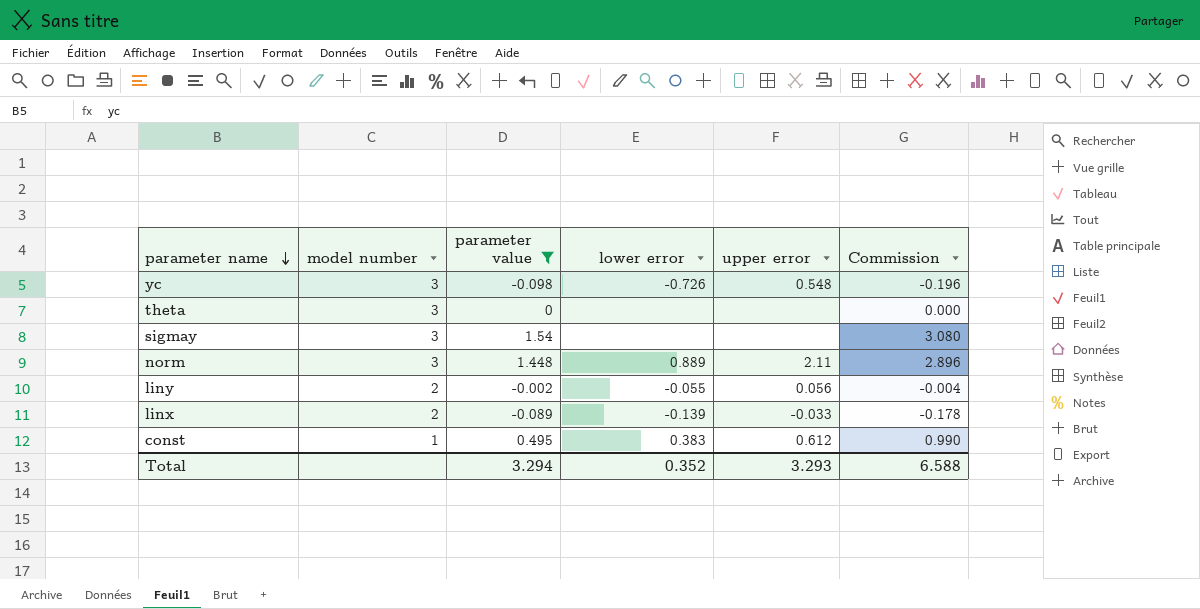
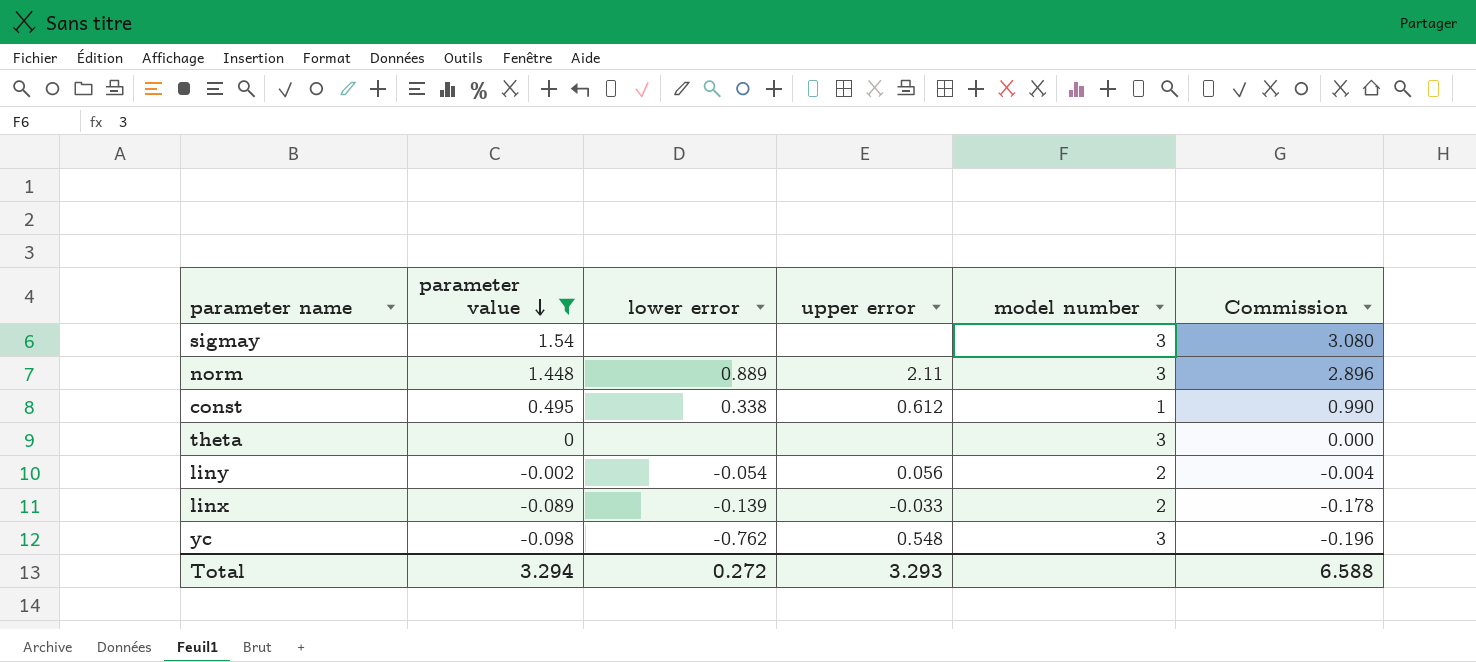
row order: parameter name descending -> parameter value descending
column model number | position: 2 -> 5
const | lower error: 0.383 -> 0.338
liny | lower error: -0.055 -> -0.054
yc | lower error: -0.726 -> -0.762
Total | lower error: 0.352 -> 0.272

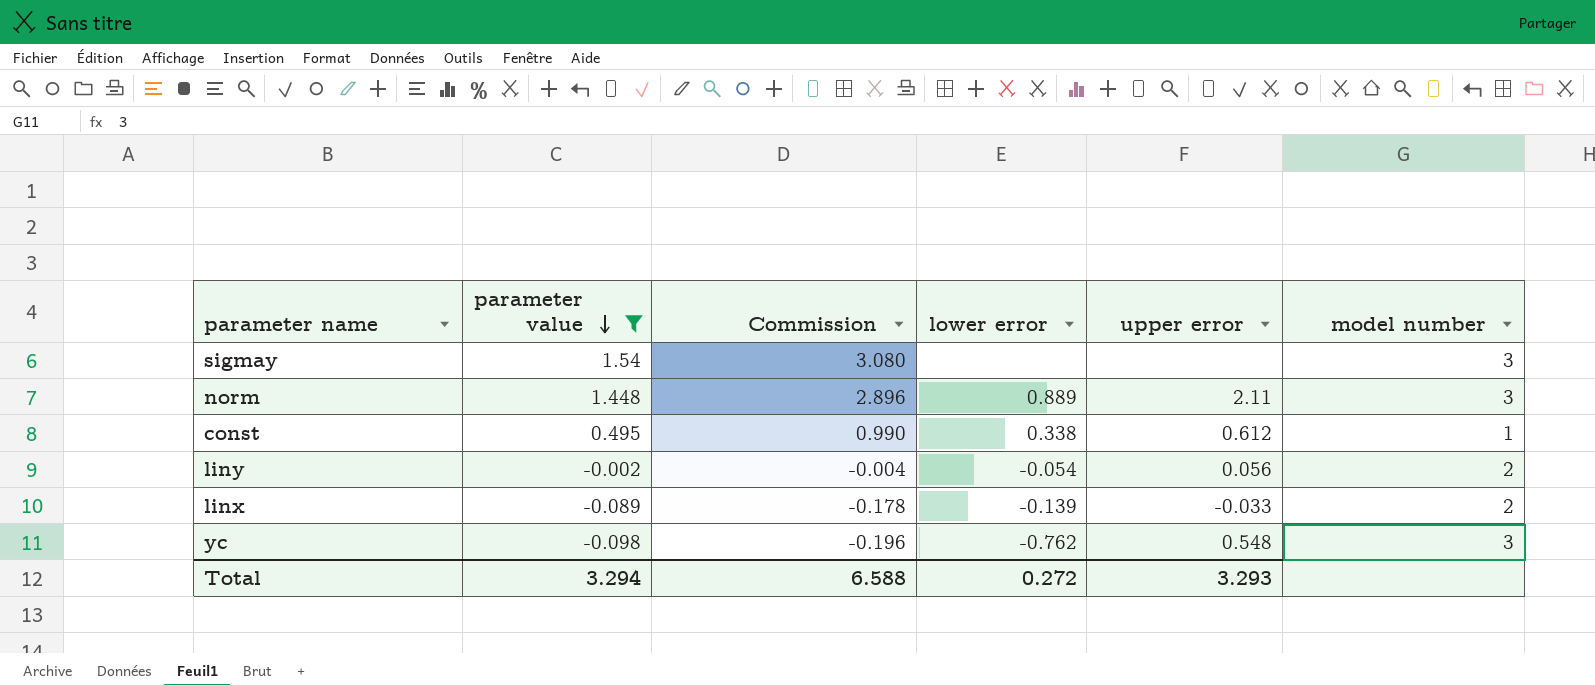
column Commission | position: 6 -> 3
row theta: 0 | none | none | 3 | 0.000 -> none

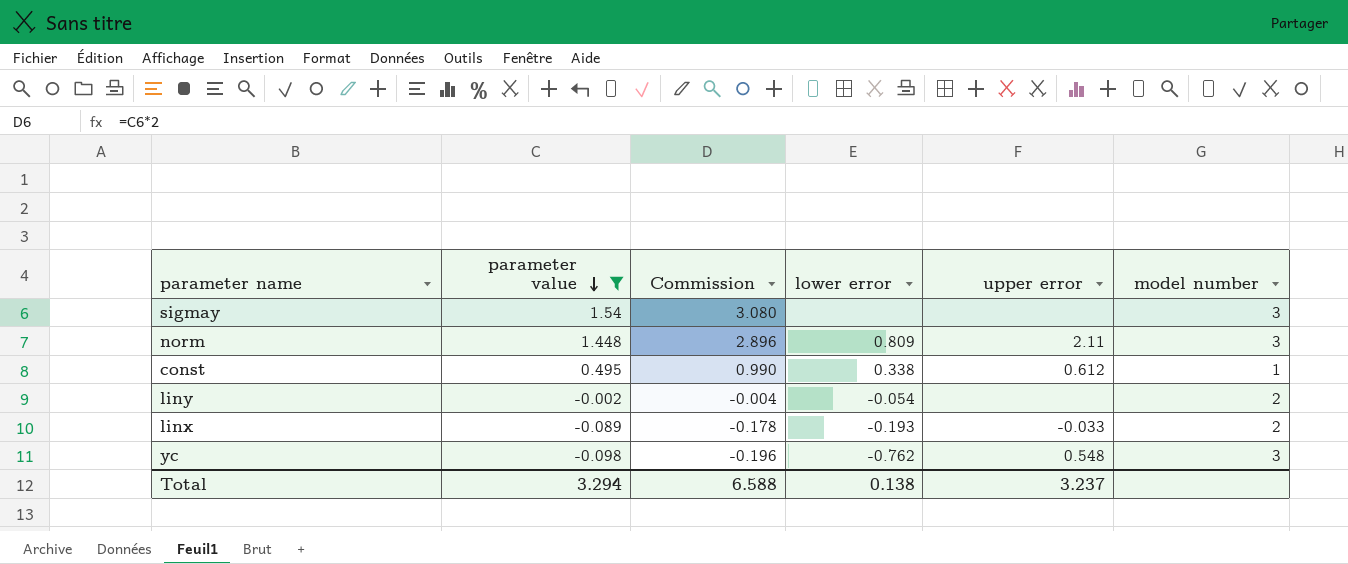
norm | lower error: 0.889 -> 0.809
liny | upper error: 0.056 -> none
linx | lower error: -0.139 -> -0.193
Total | lower error: 0.272 -> 0.138
Total | upper error: 3.293 -> 3.237

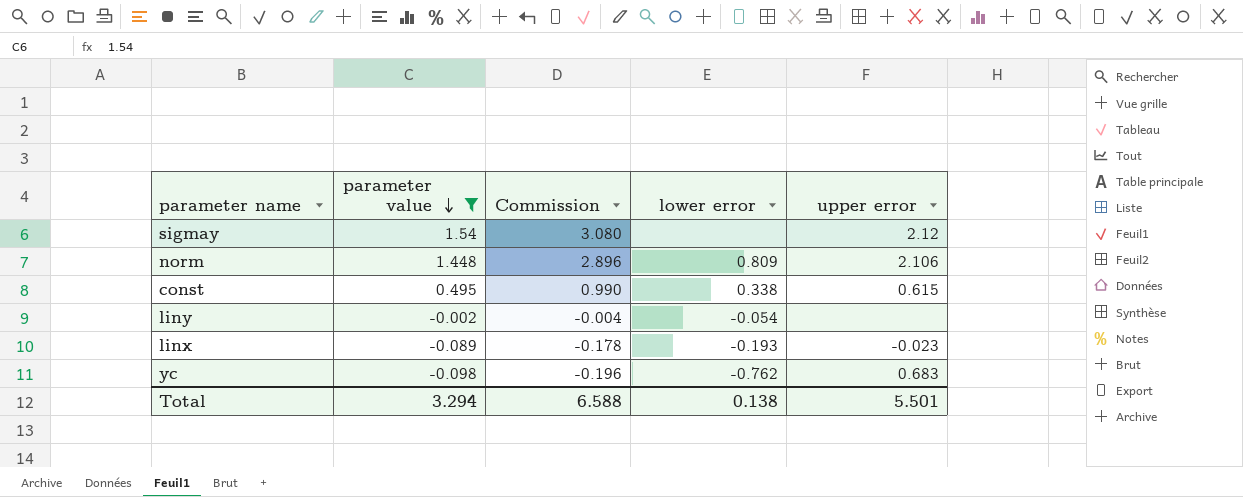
column model number | position: 6 -> none
sigmay | upper error: none -> 2.12
norm | upper error: 2.11 -> 2.106
const | upper error: 0.612 -> 0.615
linx | upper error: -0.033 -> -0.023
yc | upper error: 0.548 -> 0.683
Total | upper error: 3.237 -> 5.501

